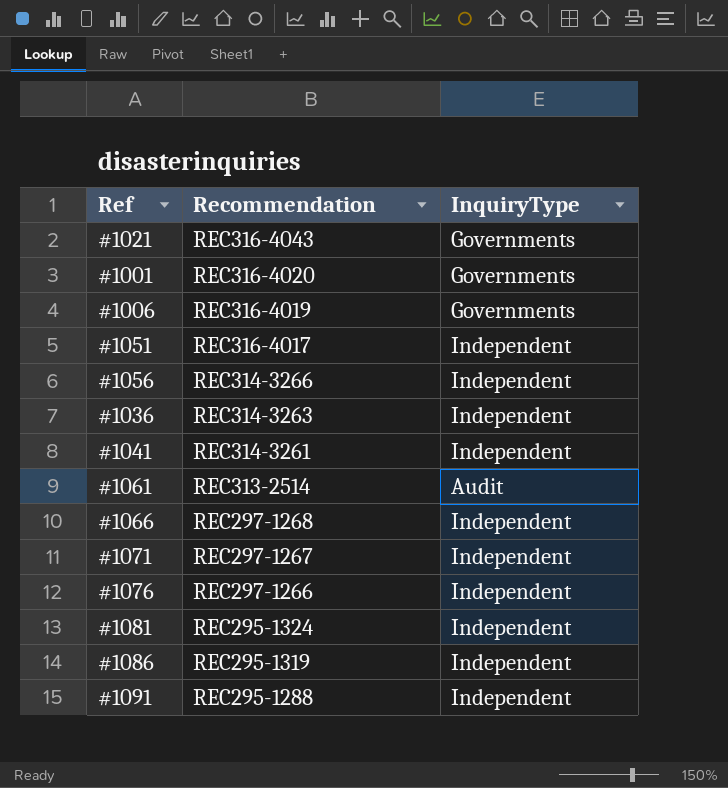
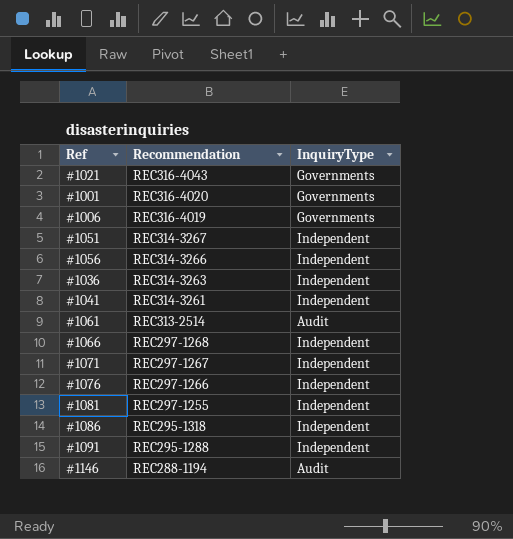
#1051 | Recommendation: REC316-4017 -> REC314-3267
#1081 | Recommendation: REC295-1324 -> REC297-1255
#1086 | Recommendation: REC295-1319 -> REC295-1318
row #1146: none -> REC288-1194 | Audit

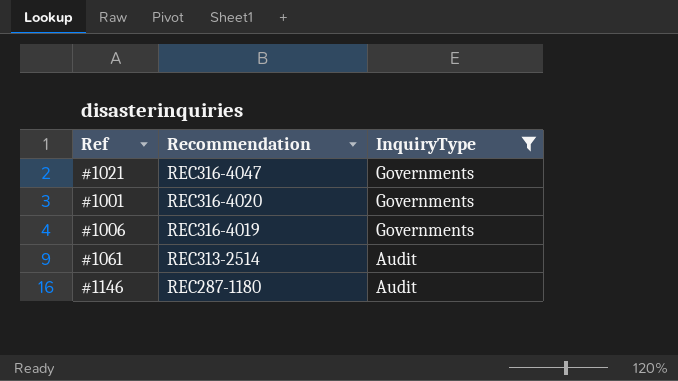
filter: none -> InquiryType != Independent
#1021 | Recommendation: REC316-4043 -> REC316-4047
#1146 | Recommendation: REC288-1194 -> REC287-1180

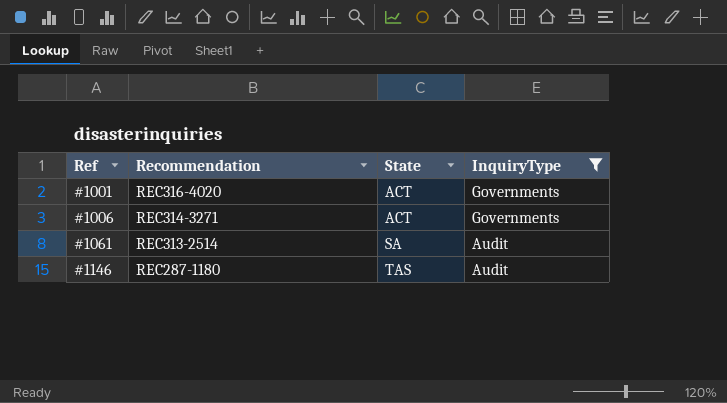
column State | position: none -> 3
row #1021: REC316-4047 | Governments -> none
#1006 | Recommendation: REC316-4019 -> REC314-3271

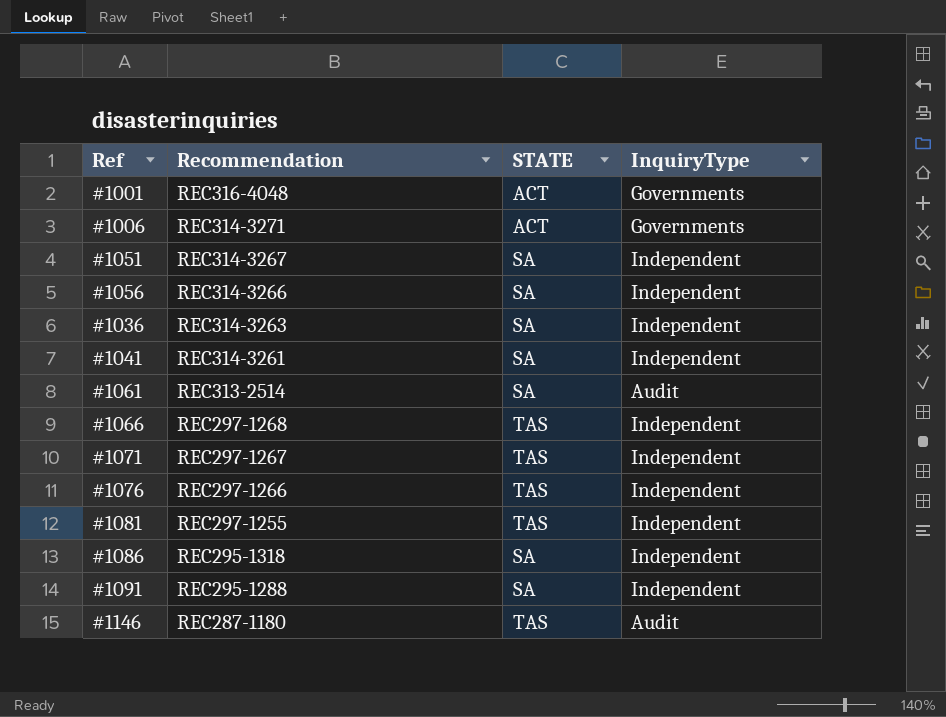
filter: InquiryType != Independent -> none
column name: State -> STATE
#1001 | Recommendation: REC316-4020 -> REC316-4048

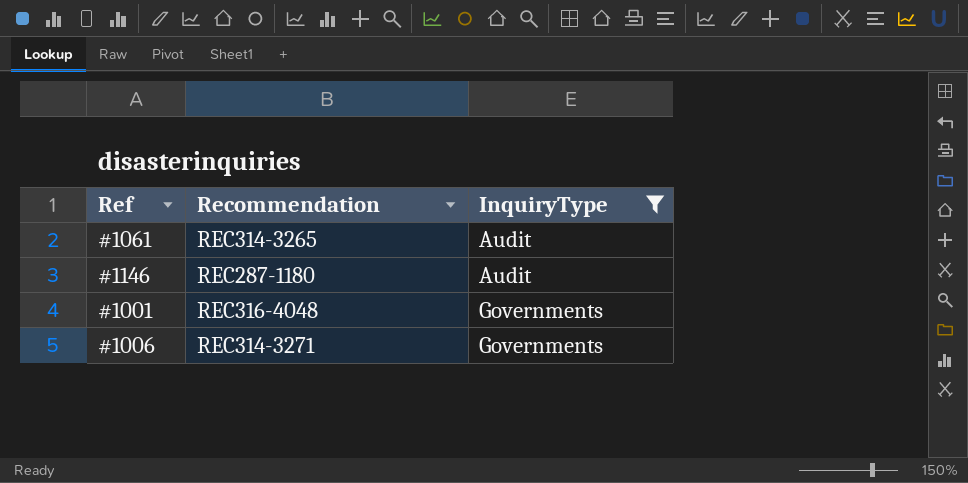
filter: none -> InquiryType != Independent
row order: Recommendation descending -> InquiryType ascending
column STATE | position: 3 -> none
#1061 | Recommendation: REC313-2514 -> REC314-3265

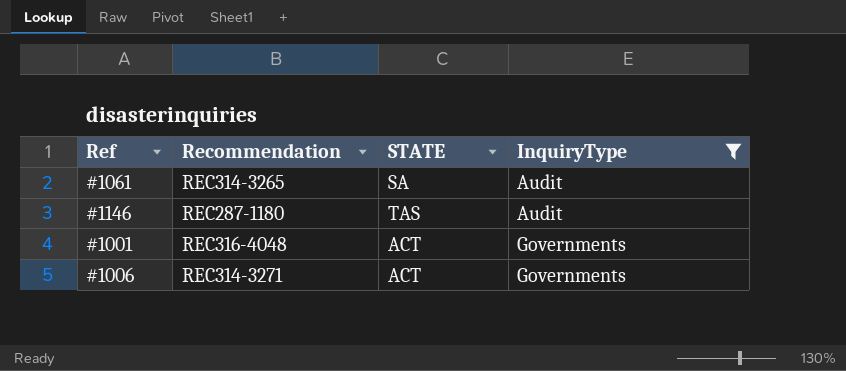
column STATE | position: none -> 3

